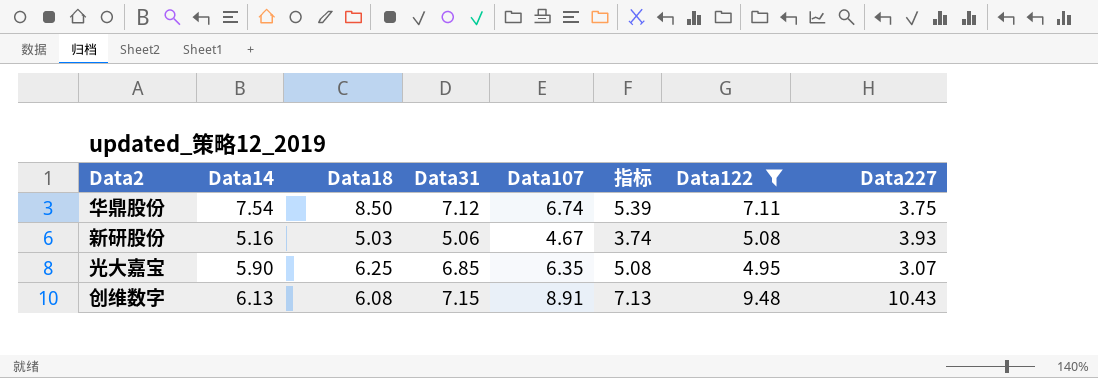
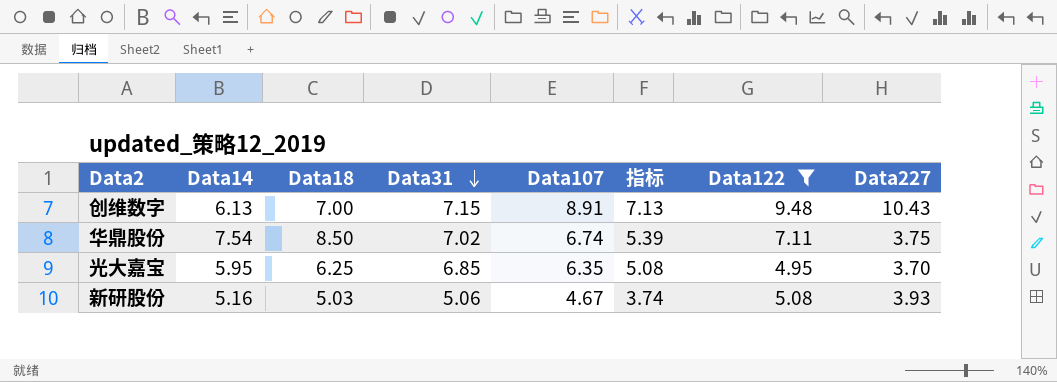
row order: none -> Data31 descending
创维数字 | Data18: 6.08 -> 7.00
华鼎股份 | Data31: 7.12 -> 7.02
光大嘉宝 | Data14: 5.90 -> 5.95
光大嘉宝 | Data227: 3.07 -> 3.70

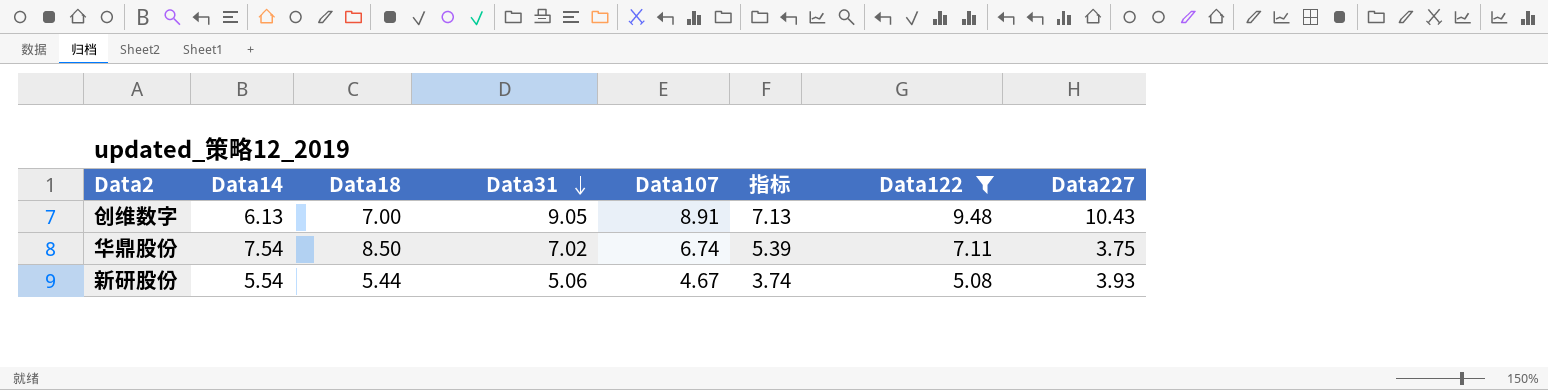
row 光大嘉宝: 5.95 | 6.25 | 6.85 | 6.35 | 5.08 | 4.95 | 3.70 -> none
创维数字 | Data31: 7.15 -> 9.05
新研股份 | Data14: 5.16 -> 5.54
新研股份 | Data18: 5.03 -> 5.44

